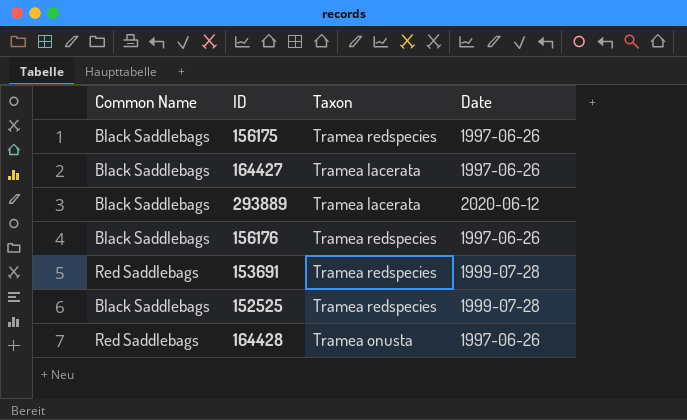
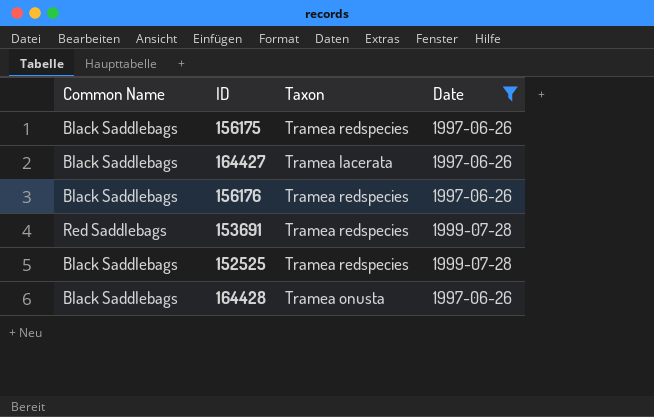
filter: none -> Date != 2020-06-12
164428 | Common Name: Red Saddlebags -> Black Saddlebags

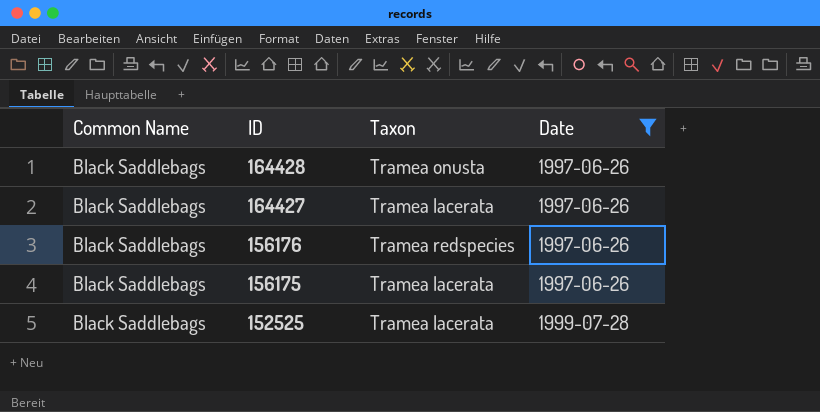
row order: none -> ID descending
row 153691: Red Saddlebags | Tramea redspecies | 1999-07-28 -> none
156175 | Taxon: Tramea redspecies -> Tramea lacerata
152525 | Taxon: Tramea redspecies -> Tramea lacerata

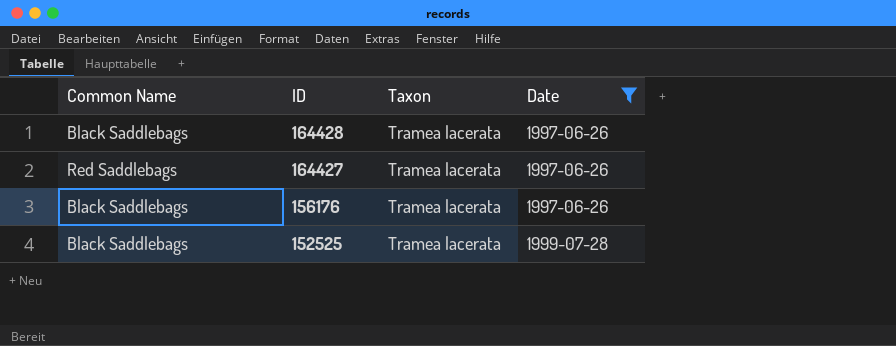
row 156175: Black Saddlebags | Tramea lacerata | 1997-06-26 -> none
164428 | Taxon: Tramea onusta -> Tramea lacerata
164427 | Common Name: Black Saddlebags -> Red Saddlebags
156176 | Taxon: Tramea redspecies -> Tramea lacerata

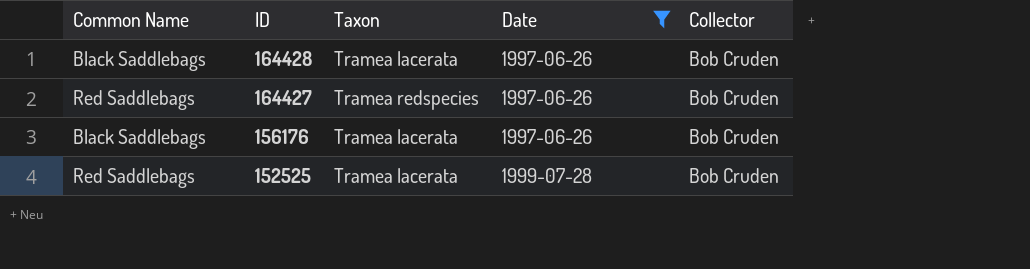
column Collector | position: none -> 5
164427 | Taxon: Tramea lacerata -> Tramea redspecies
152525 | Common Name: Black Saddlebags -> Red Saddlebags

